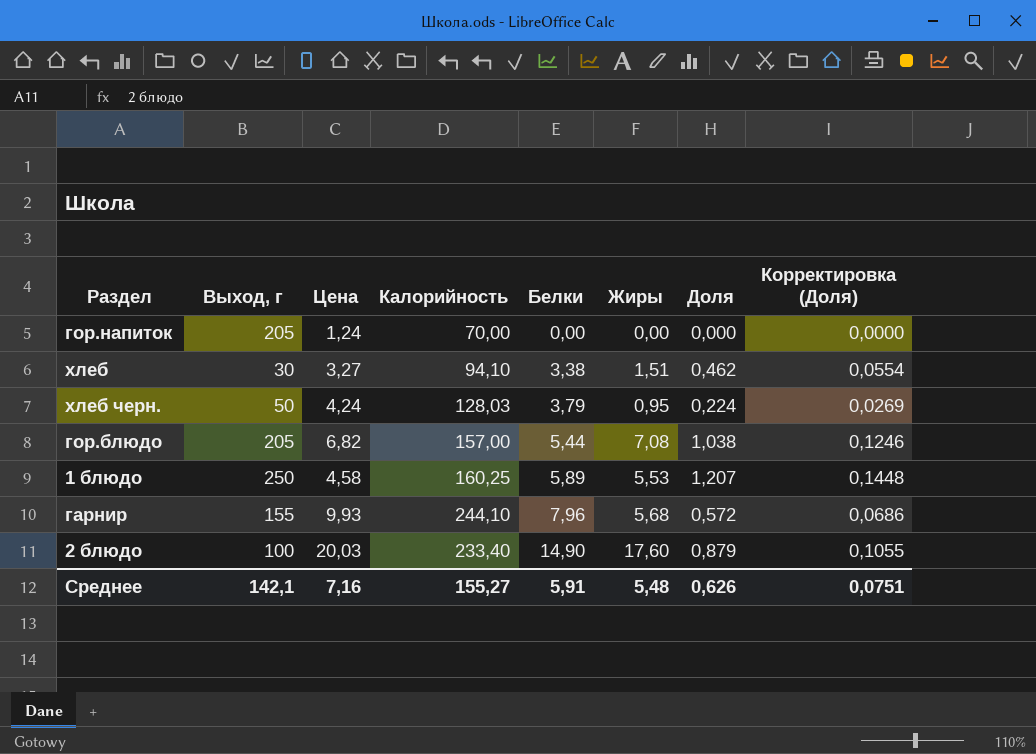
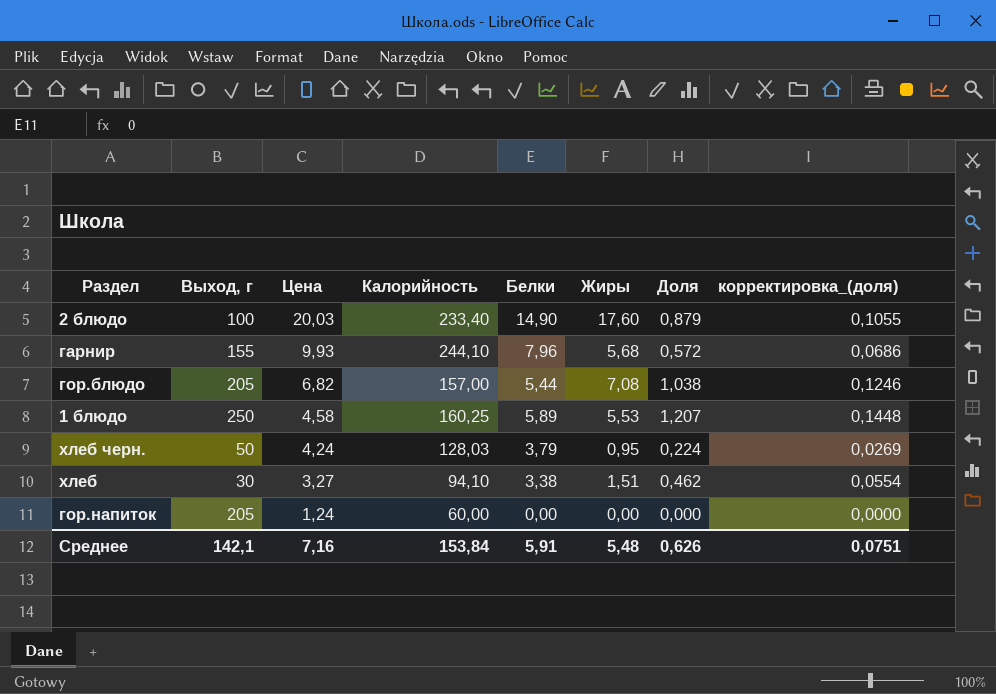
row order: Белки ascending -> Цена descending
column name: Корректировка (Доля) -> корректировка_(доля)
гор.напиток | Калорийность: 70,00 -> 60,00
Среднее | Калорийность: 155,27 -> 153,84

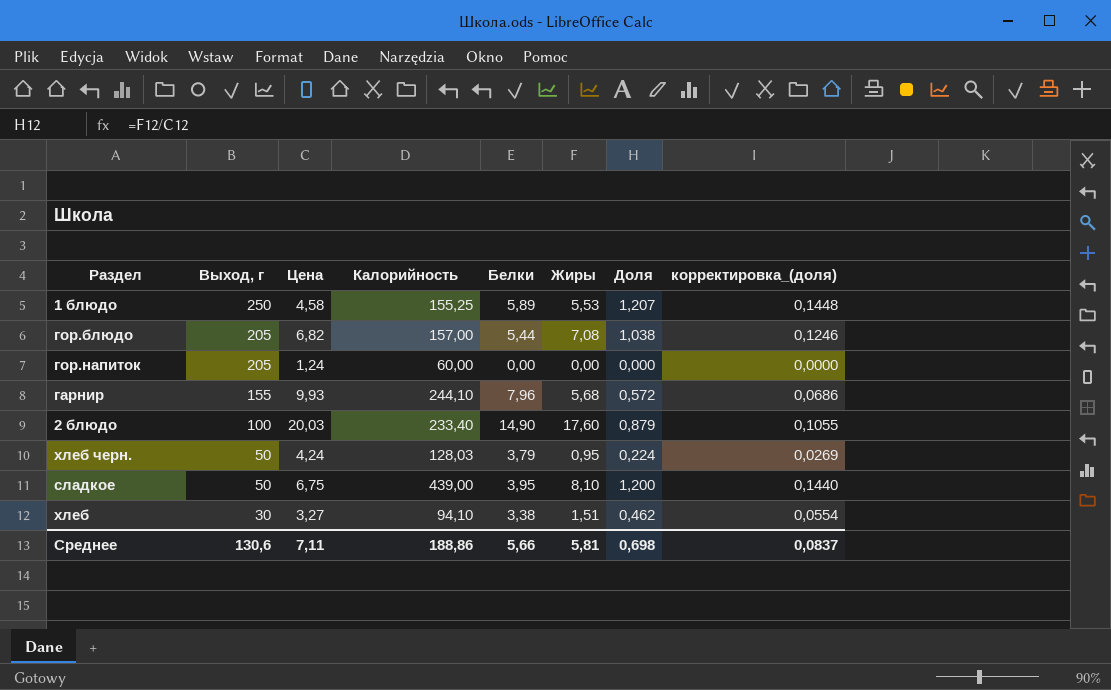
row order: Цена descending -> Выход, г descending
1 блюдо | Калорийность: 160,25 -> 155,25
row сладкое: none -> 50 | 6,75 | 439,00 | 3,95 | 8,10 | 1,200 | 0,1440
Среднее | Выход, г: 142,1 -> 130,6
Среднее | Цена: 7,16 -> 7,11
Среднее | Калорийность: 153,84 -> 188,86
Среднее | Белки: 5,91 -> 5,66
Среднее | Жиры: 5,48 -> 5,81
Среднее | Доля: 0,626 -> 0,698
Среднее | корректировка_(доля): 0,0751 -> 0,0837

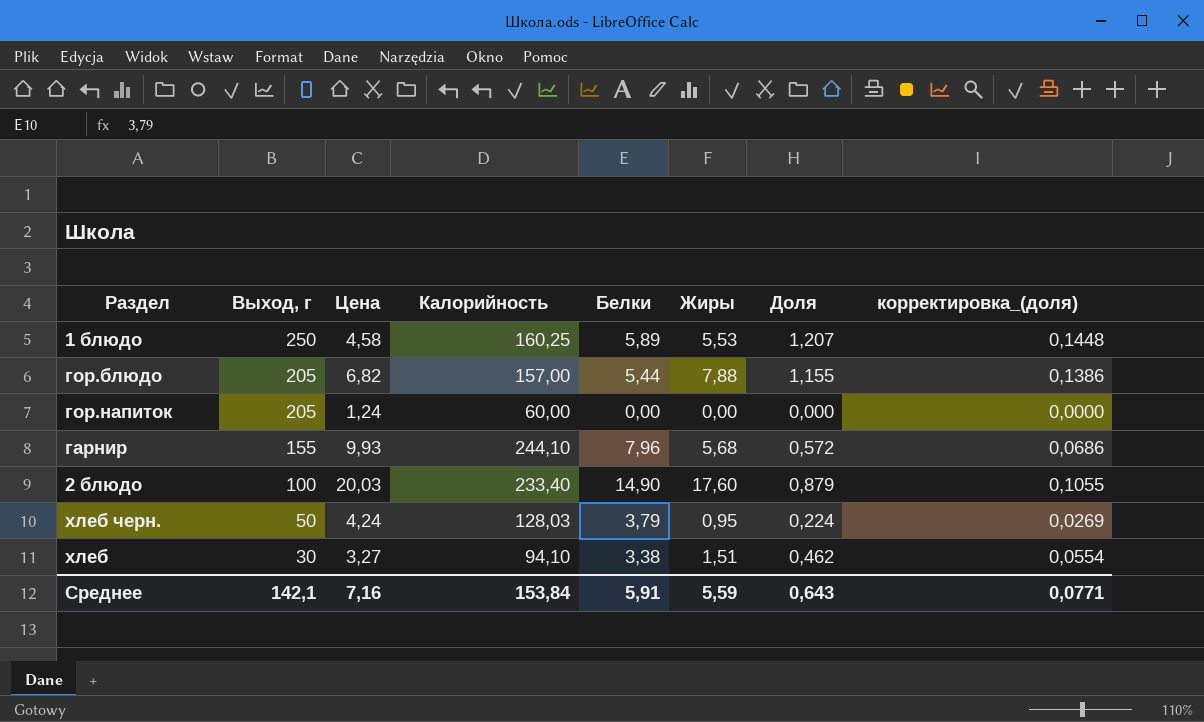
row сладкое: 50 | 6,75 | 439,00 | 3,95 | 8,10 | 1,200 | 0,1440 -> none
1 блюдо | Калорийность: 155,25 -> 160,25
гор.блюдо | Жиры: 7,08 -> 7,88
гор.блюдо | Доля: 1,038 -> 1,155
гор.блюдо | корректировка_(доля): 0,1246 -> 0,1386
Среднее | Выход, г: 130,6 -> 142,1
Среднее | Цена: 7,11 -> 7,16
Среднее | Калорийность: 188,86 -> 153,84
Среднее | Белки: 5,66 -> 5,91
Среднее | Жиры: 5,81 -> 5,59
Среднее | Доля: 0,698 -> 0,643
Среднее | корректировка_(доля): 0,0837 -> 0,0771

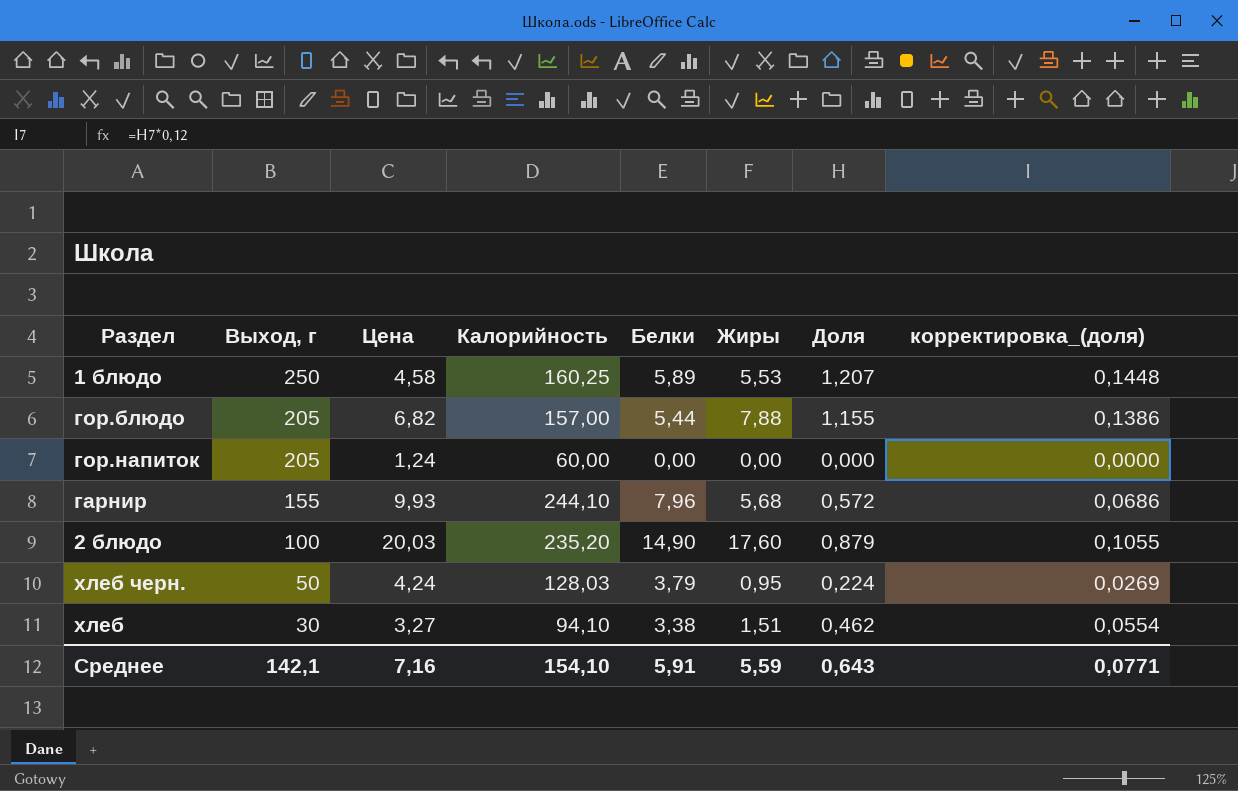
2 блюдо | Калорийность: 233,40 -> 235,20
Среднее | Калорийность: 153,84 -> 154,10

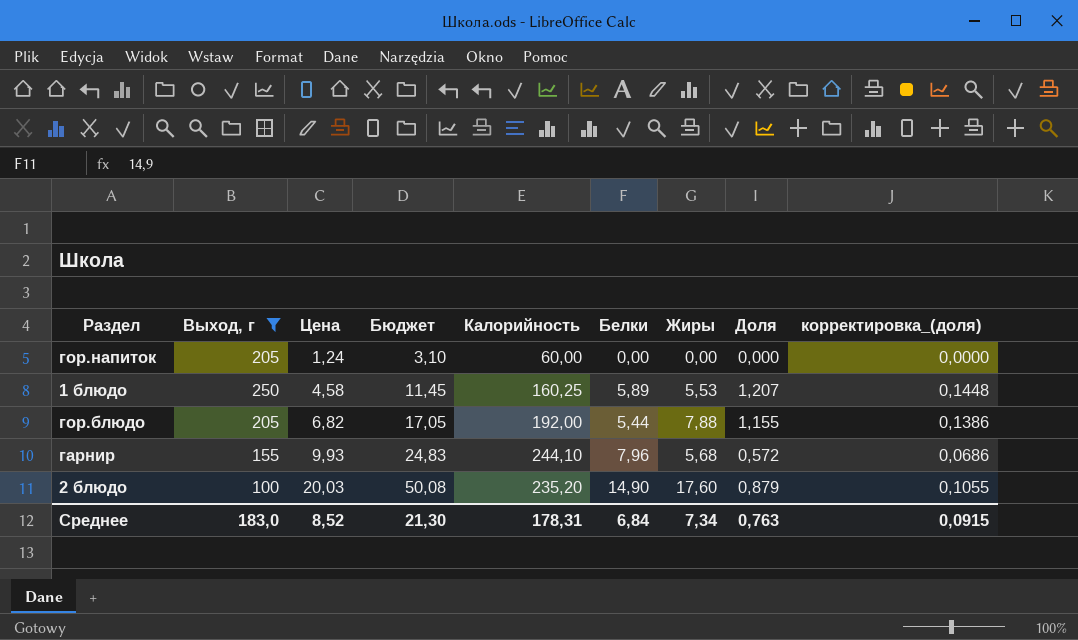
filter: none -> Выход, г >= 100
row order: Выход, г descending -> Цена ascending
column Бюджет | formula: none -> [Цена] * 2,5
гор.блюдо | Калорийность: 157,00 -> 192,00
Среднее | Выход, г: 142,1 -> 183,0
Среднее | Цена: 7,16 -> 8,52
Среднее | Калорийность: 154,10 -> 178,31
Среднее | Белки: 5,91 -> 6,84
Среднее | Жиры: 5,59 -> 7,34
Среднее | Доля: 0,643 -> 0,763
Среднее | корректировка_(доля): 0,0771 -> 0,0915

